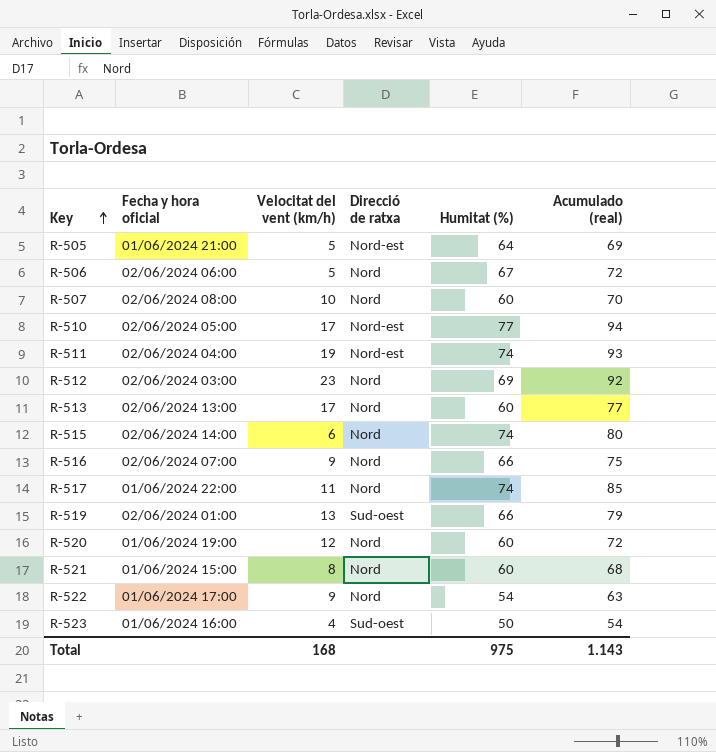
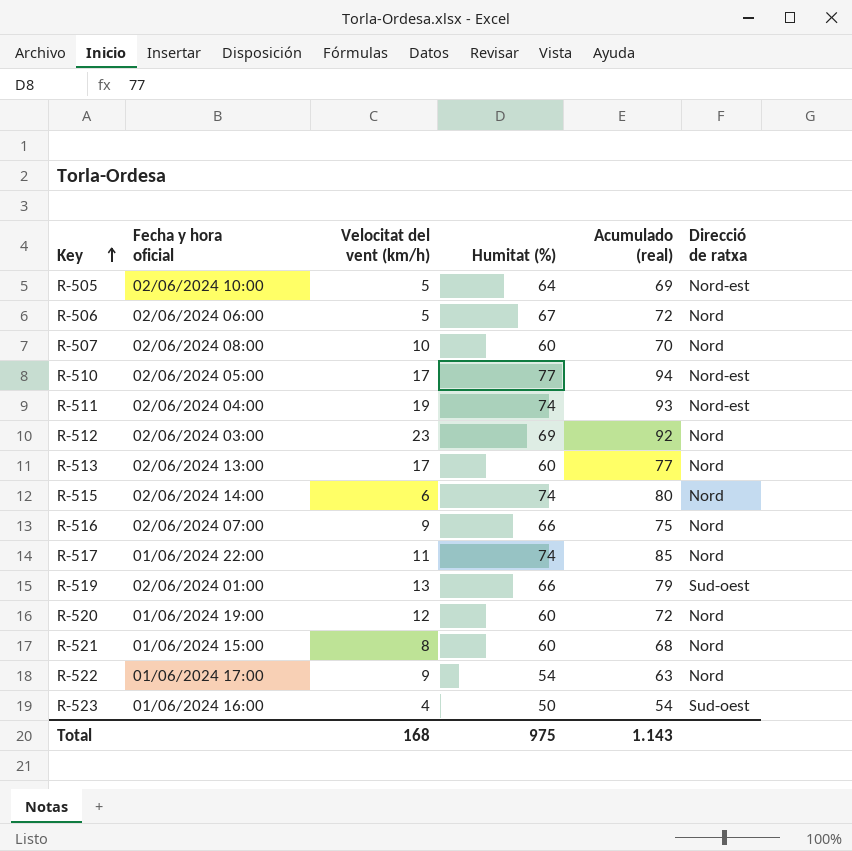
column Direcció de ratxa | position: 4 -> 6
R-505 | Fecha y hora oficial: 01/06/2024 21:00 -> 02/06/2024 10:00

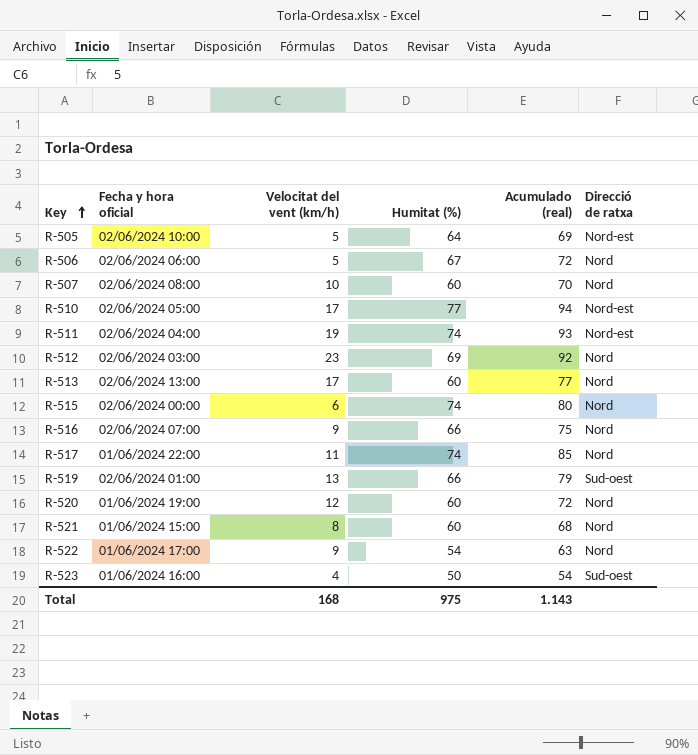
R-515 | Fecha y hora oficial: 02/06/2024 14:00 -> 02/06/2024 00:00

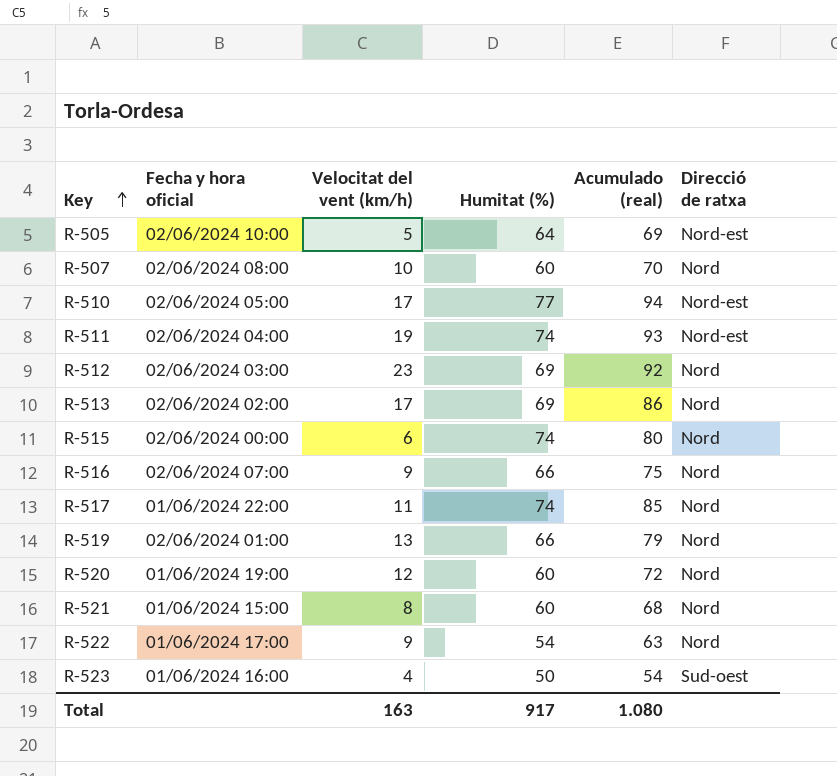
row R-506: 02/06/2024 06:00 | 5 | 67 | 72 | Nord -> none
R-513 | Fecha y hora oficial: 02/06/2024 13:00 -> 02/06/2024 02:00
R-513 | Humitat (%): 60 -> 69
R-513 | Acumulado (real): 77 -> 86
R-519 | Direcció de ratxa: Sud-oest -> Nord
Total | Velocitat del vent (km/h): 168 -> 163
Total | Humitat (%): 975 -> 917
Total | Acumulado (real): 1.143 -> 1.080

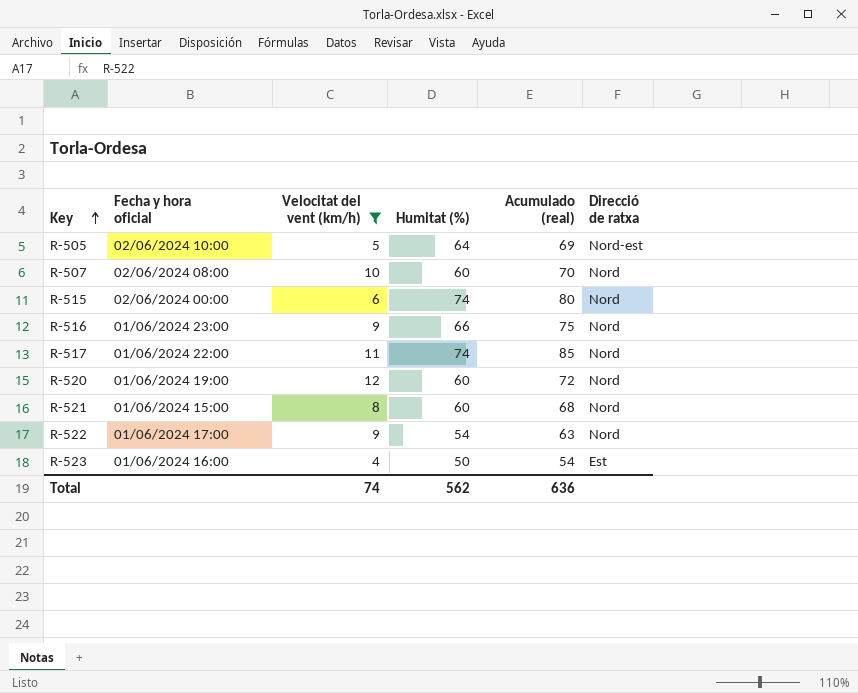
filter: none -> Velocitat del vent (km/h) <= 12
R-516 | Fecha y hora oficial: 02/06/2024 07:00 -> 01/06/2024 23:00
R-523 | Direcció de ratxa: Sud-oest -> Est
Total | Velocitat del vent (km/h): 163 -> 74
Total | Humitat (%): 917 -> 562
Total | Acumulado (real): 1.080 -> 636

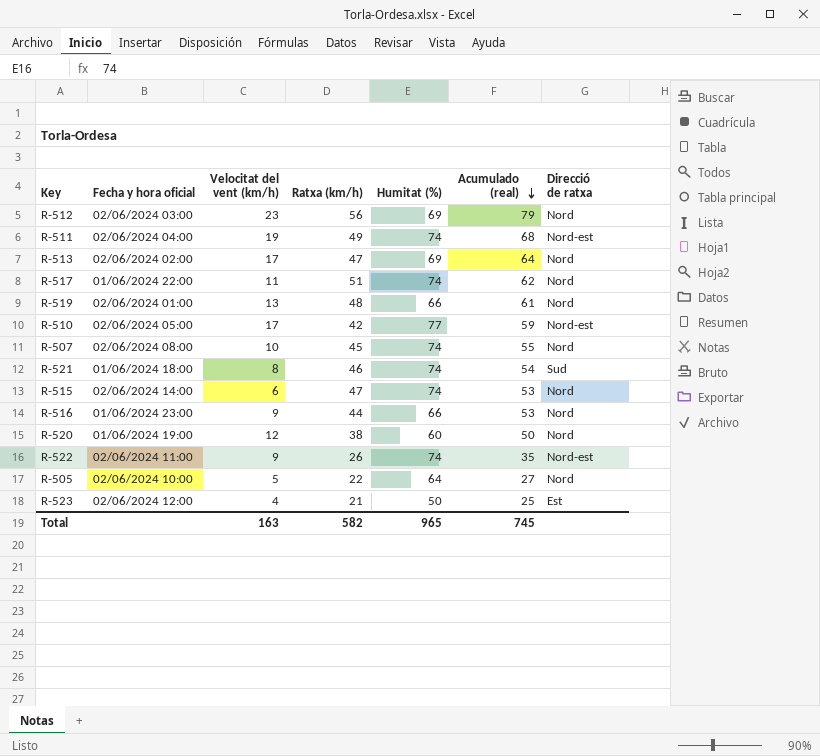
filter: Velocitat del vent (km/h) <= 12 -> none
row order: Key ascending -> Acumulado (real) descending
column Ratxa (km/h) | position: none -> 4
column Acumulado (real) | formula: [Velocitat del vent (km/h)] + [Humitat (%)] -> [Velocitat del vent (km/h)] + [Ratxa (km/h)]
R-507 | Humitat (%): 60 -> 74
R-521 | Fecha y hora oficial: 01/06/2024 15:00 -> 01/06/2024 18:00
R-521 | Humitat (%): 60 -> 74
R-521 | Direcció de ratxa: Nord -> Sud
R-515 | Fecha y hora oficial: 02/06/2024 00:00 -> 02/06/2024 14:00
R-522 | Fecha y hora oficial: 01/06/2024 17:00 -> 02/06/2024 11:00
R-522 | Humitat (%): 54 -> 74
R-522 | Direcció de ratxa: Nord -> Nord-est
R-505 | Direcció de ratxa: Nord-est -> Nord
R-523 | Fecha y hora oficial: 01/06/2024 16:00 -> 02/06/2024 12:00
Total | Velocitat del vent (km/h): 74 -> 163
Total | Humitat (%): 562 -> 965
Total | Acumulado (real): 636 -> 745

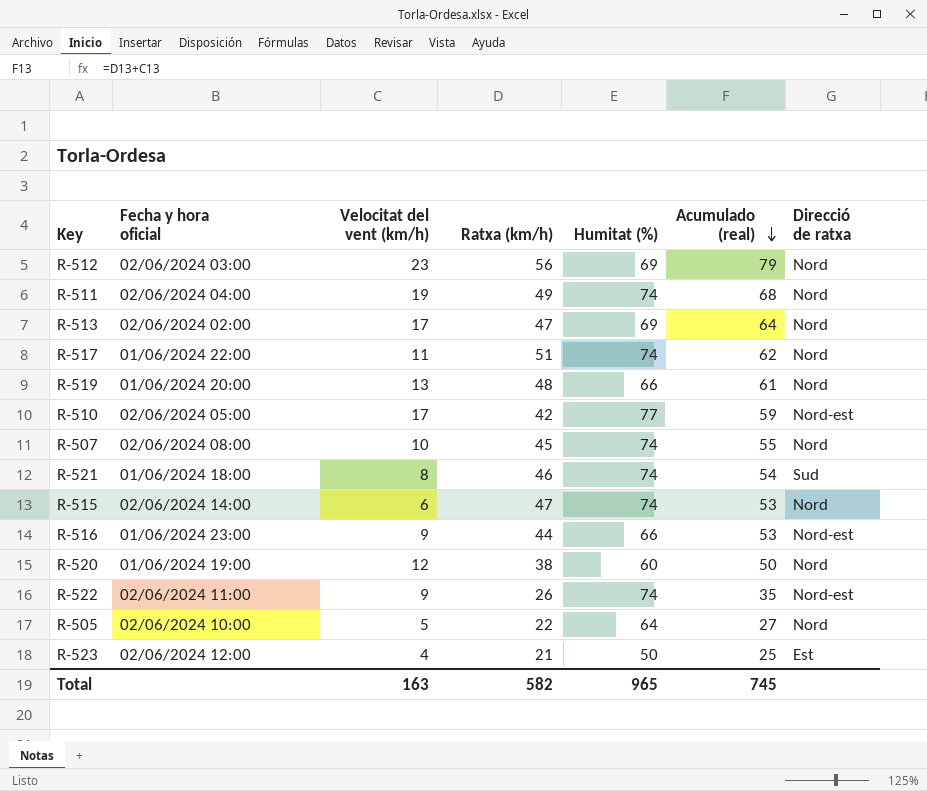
R-511 | Direcció de ratxa: Nord-est -> Nord
R-519 | Fecha y hora oficial: 02/06/2024 01:00 -> 01/06/2024 20:00
R-516 | Direcció de ratxa: Nord -> Nord-est

